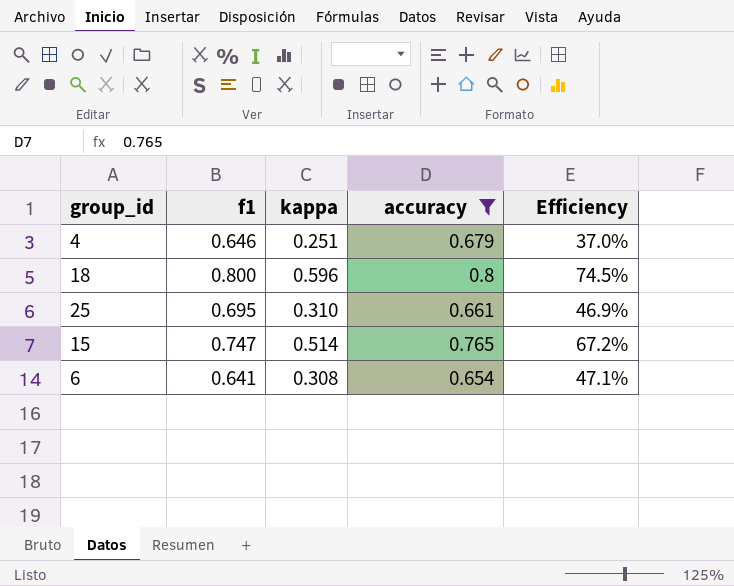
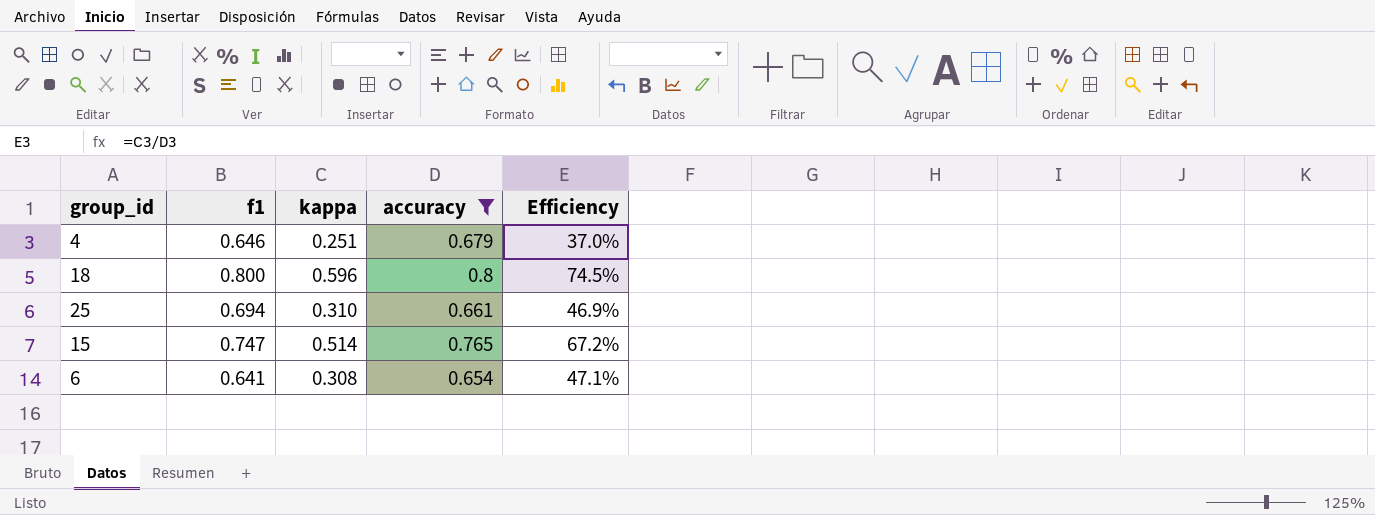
25 | f1: 0.695 -> 0.694

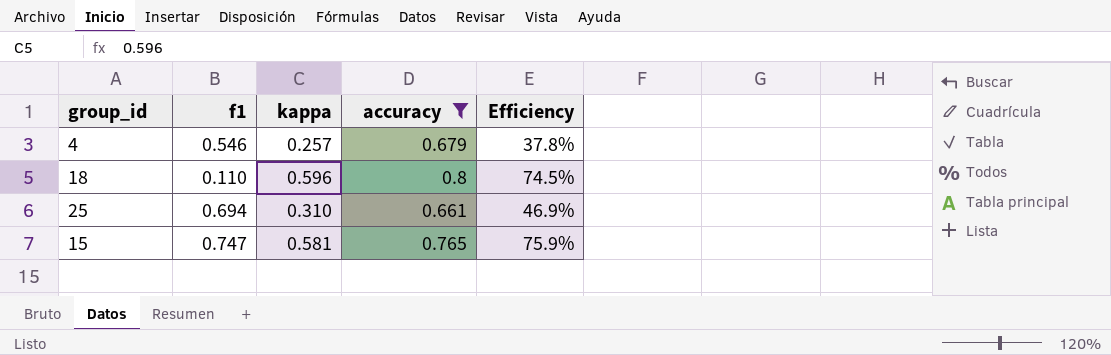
row 6: 0.641 | 0.308 | 0.654 | 47.1% -> none
4 | f1: 0.646 -> 0.546
4 | kappa: 0.251 -> 0.257
4 | Efficiency: 37.0% -> 37.8%
18 | f1: 0.800 -> 0.110
15 | kappa: 0.514 -> 0.581
15 | Efficiency: 67.2% -> 75.9%

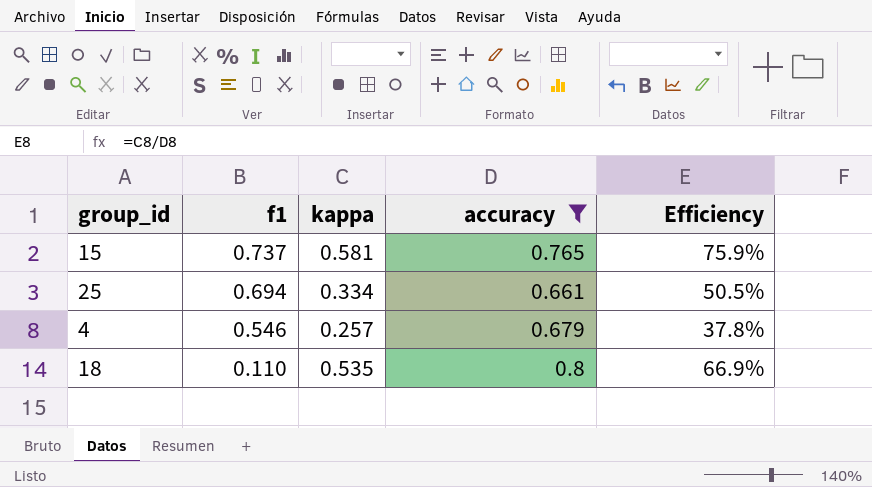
row order: none -> f1 descending
15 | f1: 0.747 -> 0.737
25 | kappa: 0.310 -> 0.334
25 | Efficiency: 46.9% -> 50.5%
18 | kappa: 0.596 -> 0.535
18 | Efficiency: 74.5% -> 66.9%

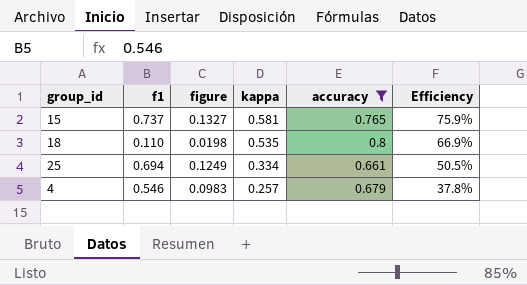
row order: f1 descending -> kappa descending
column figure | formula: none -> [f1] * 0.18

